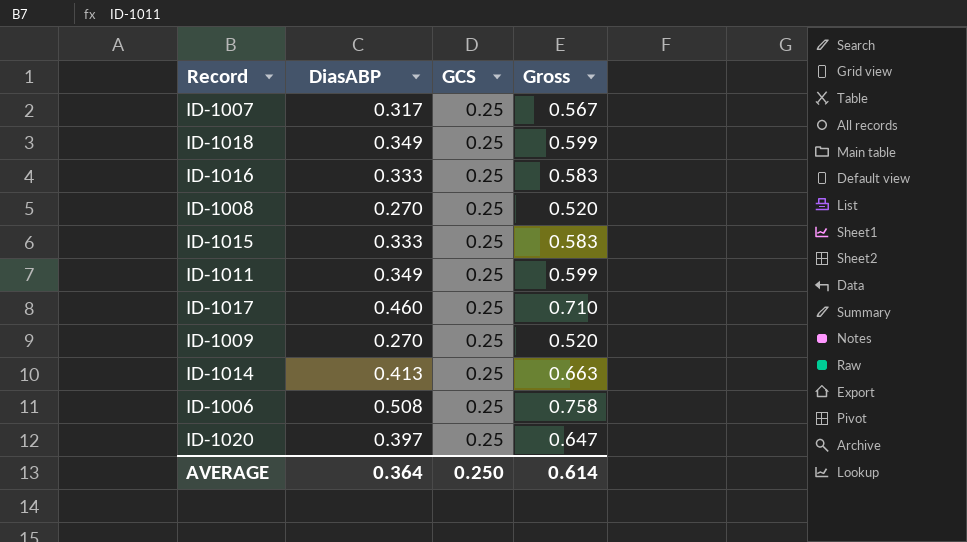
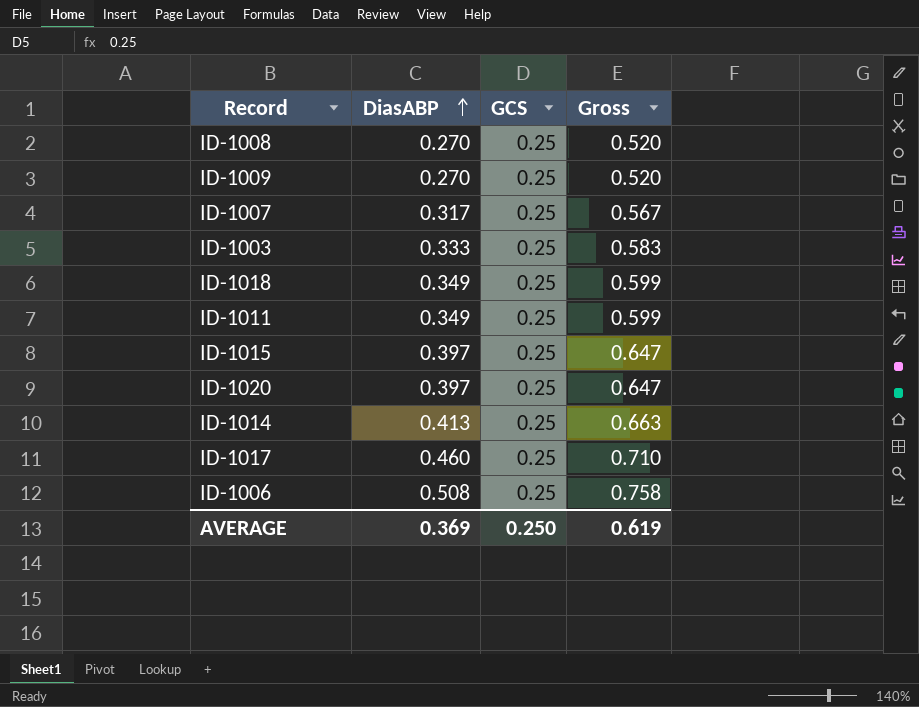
row order: none -> DiasABP ascending
row ID-1016: 0.333 | 0.25 | 0.583 -> none
row ID-1003: none -> 0.333 | 0.25 | 0.583
ID-1015 | DiasABP: 0.333 -> 0.397
ID-1015 | Gross: 0.583 -> 0.647
AVERAGE | DiasABP: 0.364 -> 0.369
AVERAGE | Gross: 0.614 -> 0.619

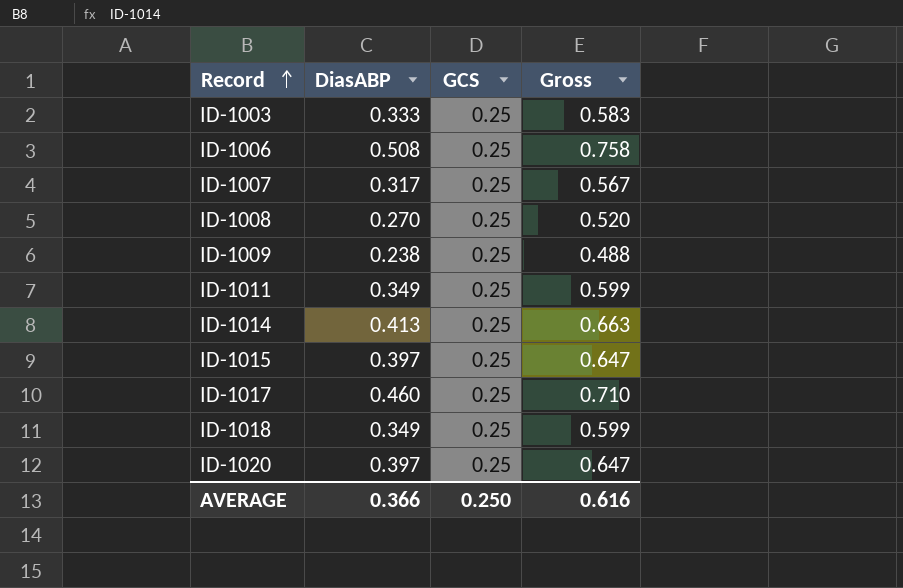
row order: DiasABP ascending -> Record ascending
ID-1009 | DiasABP: 0.270 -> 0.238
ID-1009 | Gross: 0.520 -> 0.488
AVERAGE | DiasABP: 0.369 -> 0.366
AVERAGE | Gross: 0.619 -> 0.616

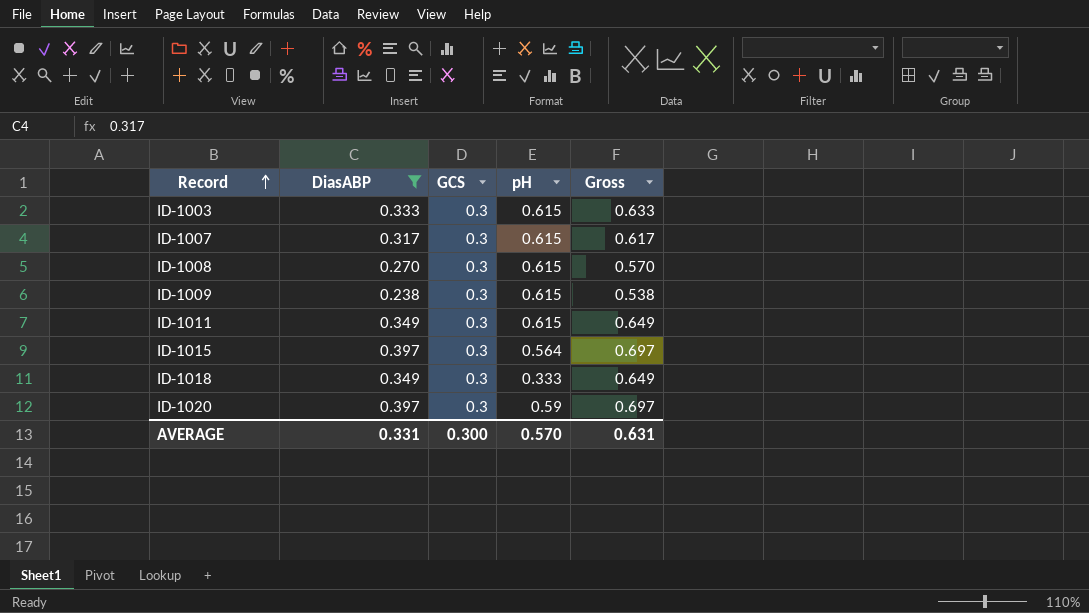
filter: none -> DiasABP <= 0.397
column pH | position: none -> 4
ID-1003 | GCS: 0.25 -> 0.3
ID-1003 | Gross: 0.583 -> 0.633
ID-1007 | GCS: 0.25 -> 0.3
ID-1007 | Gross: 0.567 -> 0.617
ID-1008 | GCS: 0.25 -> 0.3
ID-1008 | Gross: 0.520 -> 0.570
ID-1009 | GCS: 0.25 -> 0.3
ID-1009 | Gross: 0.488 -> 0.538
ID-1011 | GCS: 0.25 -> 0.3
ID-1011 | Gross: 0.599 -> 0.649
ID-1015 | GCS: 0.25 -> 0.3
ID-1015 | Gross: 0.647 -> 0.697
ID-1018 | GCS: 0.25 -> 0.3
ID-1018 | Gross: 0.599 -> 0.649
ID-1020 | GCS: 0.25 -> 0.3
ID-1020 | Gross: 0.647 -> 0.697
AVERAGE | DiasABP: 0.366 -> 0.331
AVERAGE | GCS: 0.250 -> 0.300
AVERAGE | Gross: 0.616 -> 0.631

